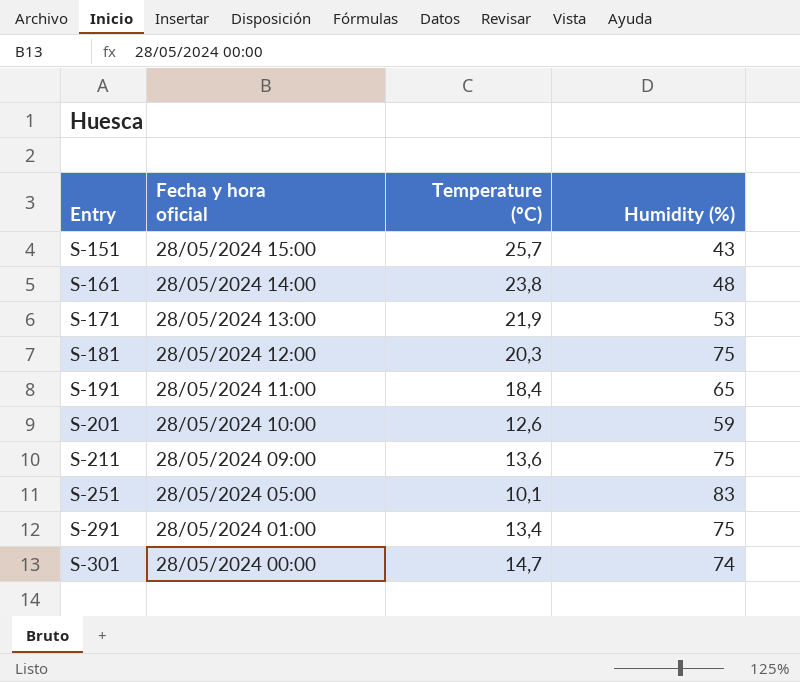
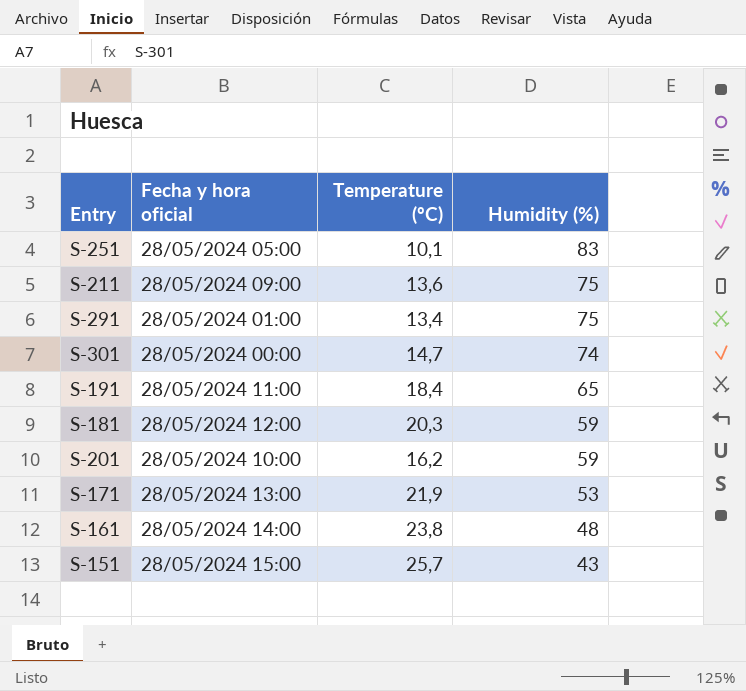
row order: Entry ascending -> Humidity (%) descending
S-181 | Humidity (%): 75 -> 59
S-201 | Temperature (ºC): 12,6 -> 16,2

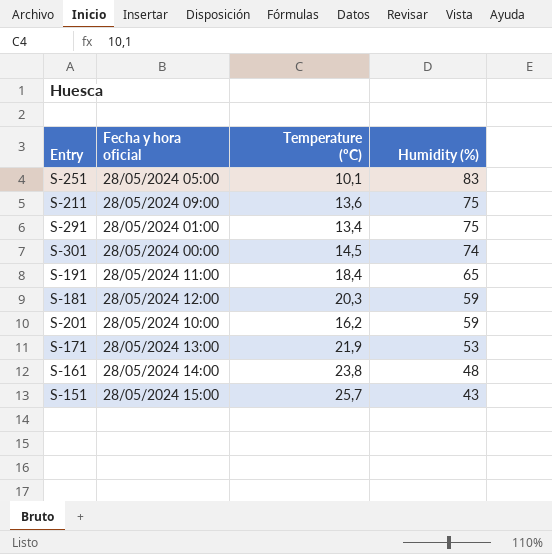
S-301 | Temperature (ºC): 14,7 -> 14,5

